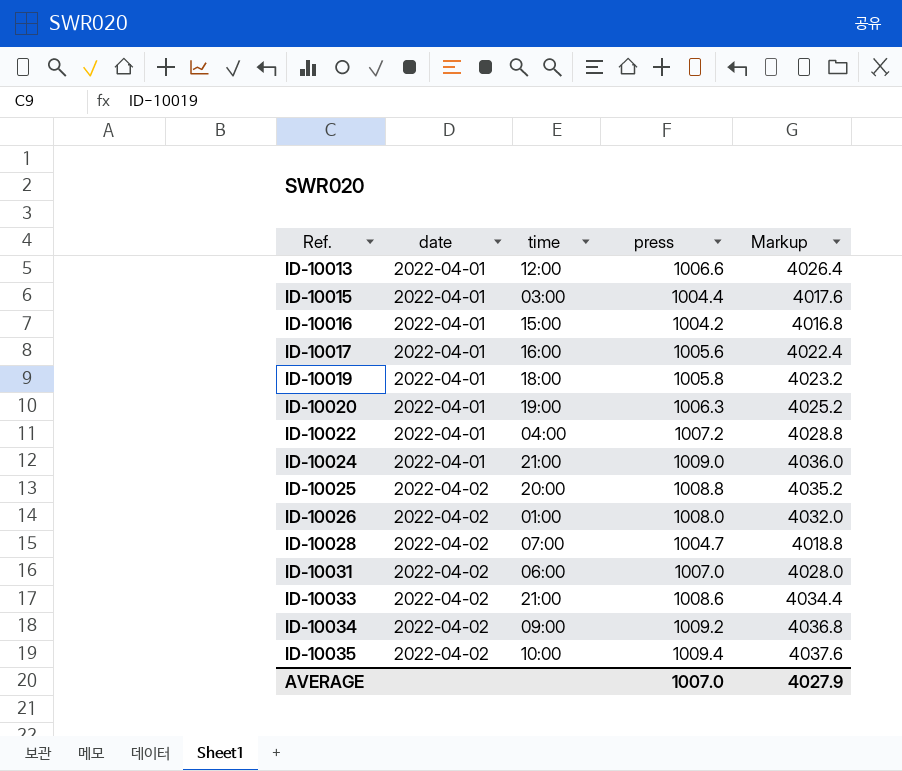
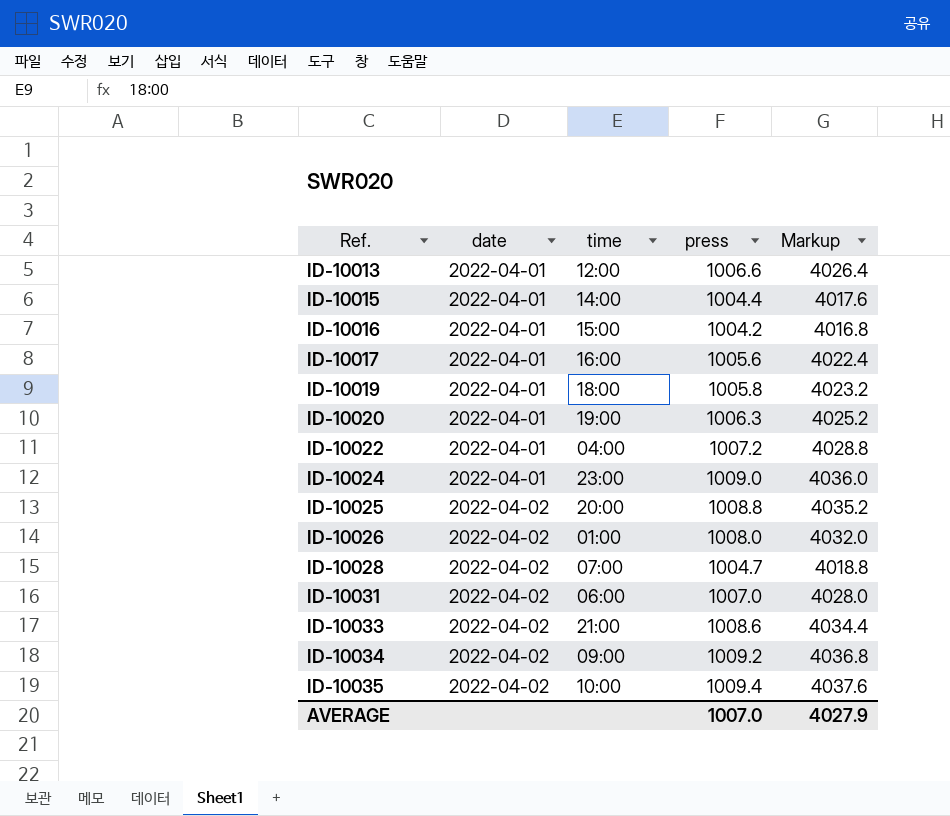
ID-10015 | time: 03:00 -> 14:00
ID-10024 | time: 21:00 -> 23:00

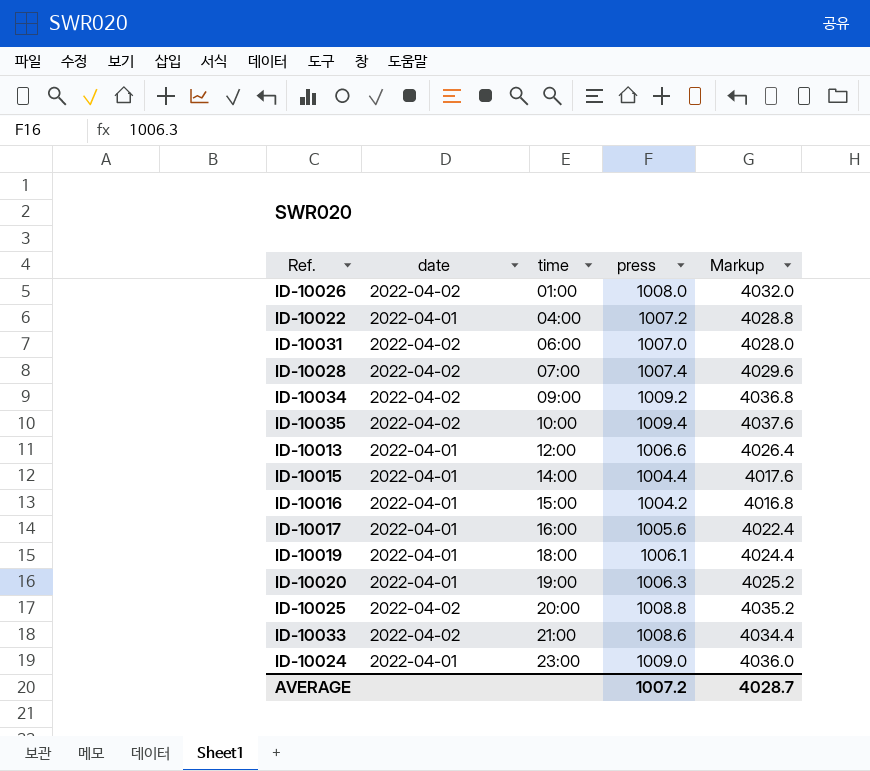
row order: Ref. ascending -> time ascending
ID-10028 | press: 1004.7 -> 1007.4
ID-10028 | Markup: 4018.8 -> 4029.6
ID-10019 | press: 1005.8 -> 1006.1
ID-10019 | Markup: 4023.2 -> 4024.4
AVERAGE | press: 1007.0 -> 1007.2
AVERAGE | Markup: 4027.9 -> 4028.7

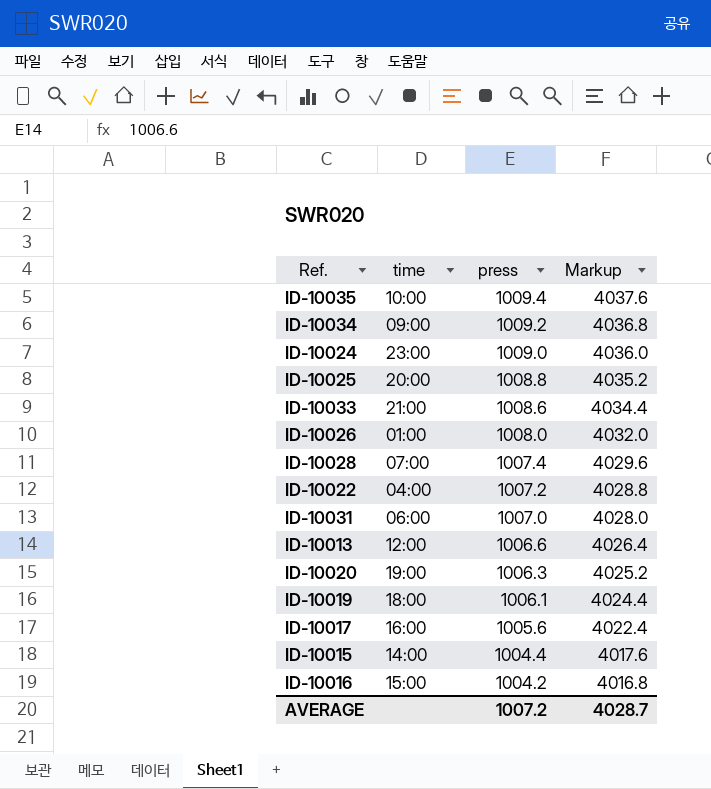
row order: time ascending -> press descending
column date | position: 2 -> none

